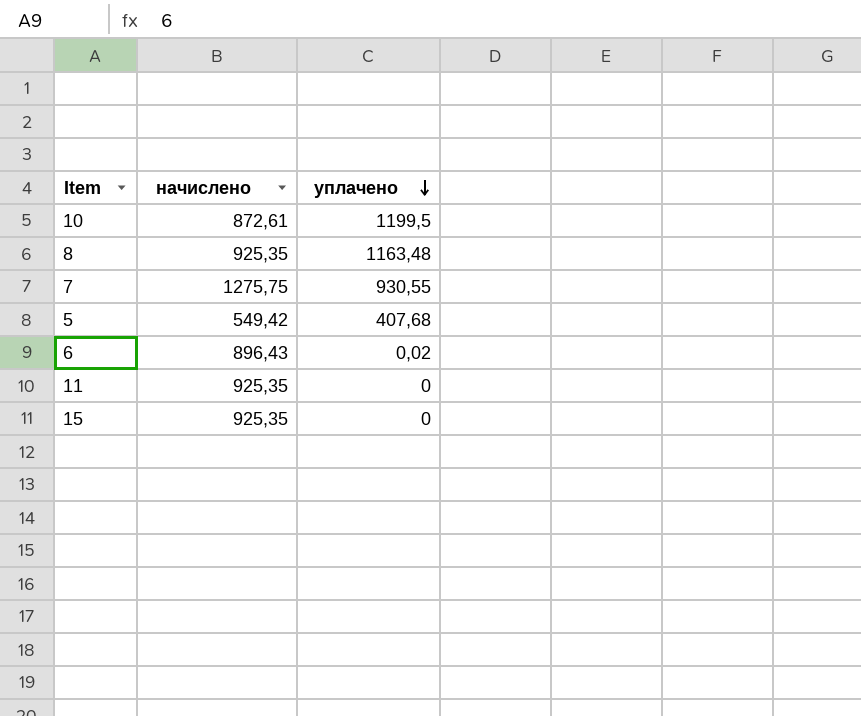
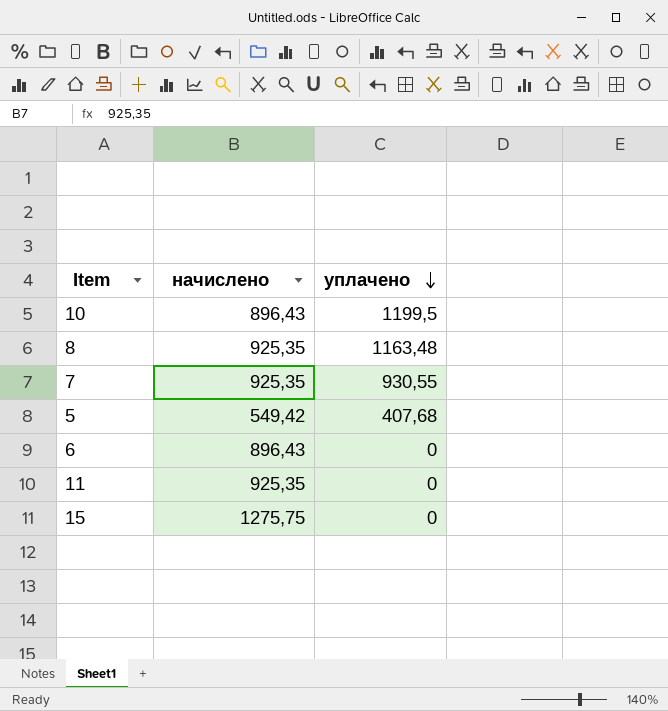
10 | начислено: 872,61 -> 896,43
7 | начислено: 1275,75 -> 925,35
6 | уплачено: 0,02 -> 0
15 | начислено: 925,35 -> 1275,75

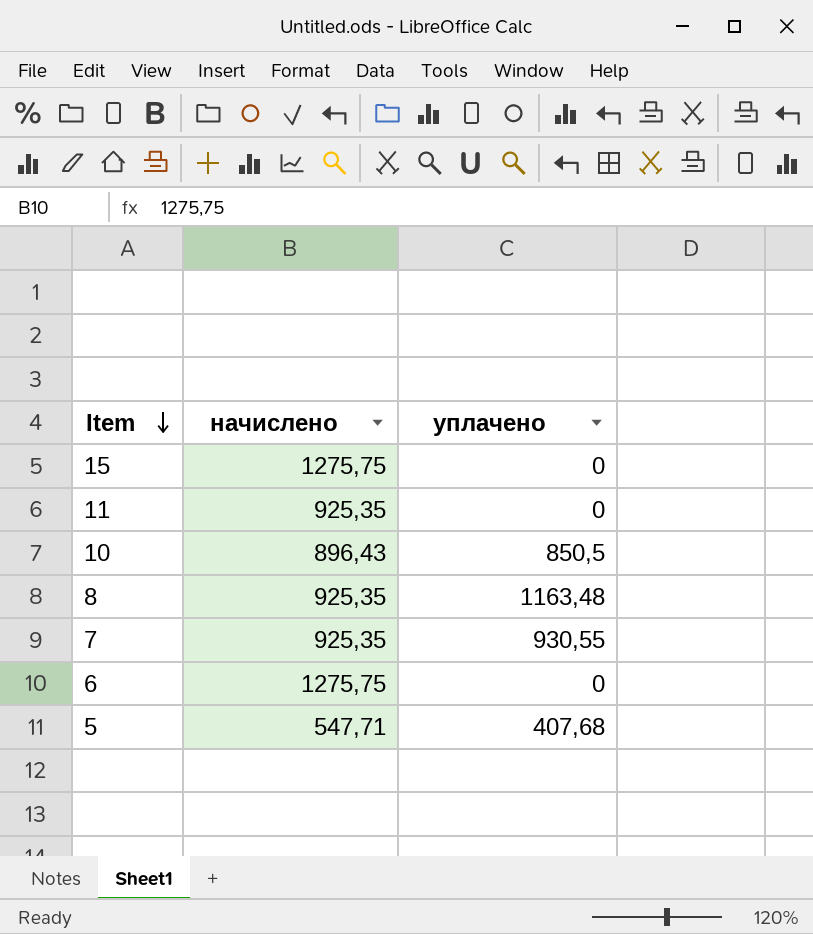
row order: уплачено descending -> Item descending
10 | уплачено: 1199,5 -> 850,5
6 | начислено: 896,43 -> 1275,75
5 | начислено: 549,42 -> 547,71

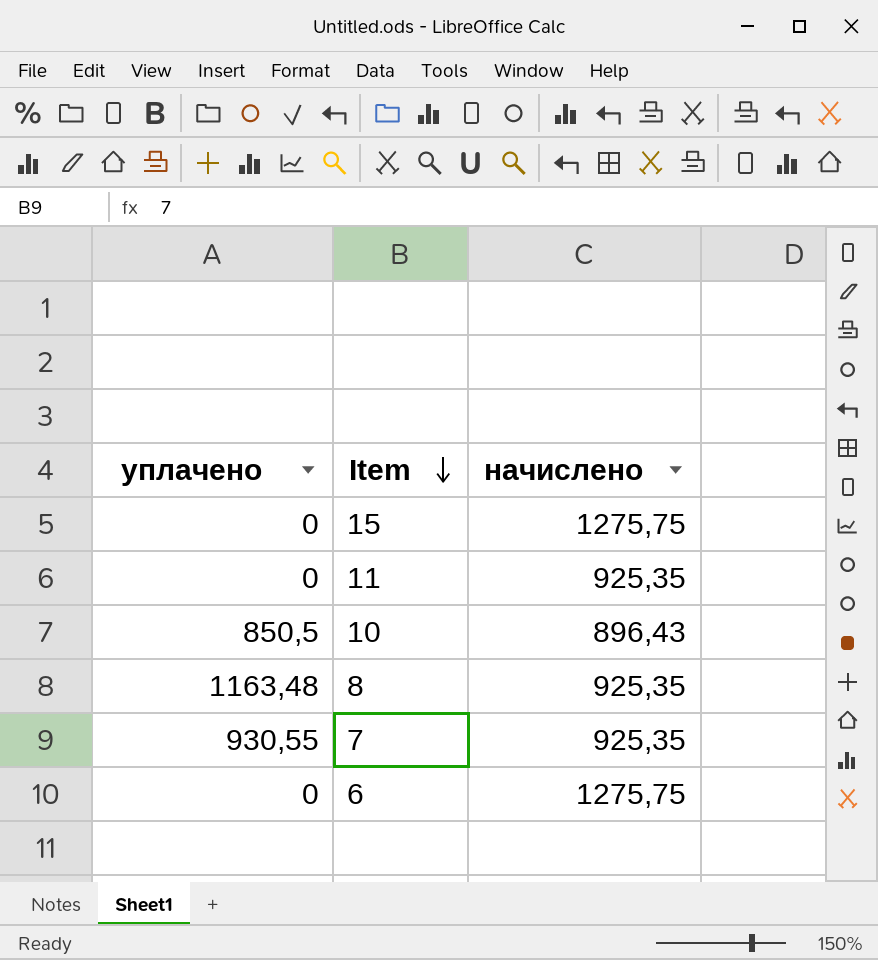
column уплачено | position: 3 -> 1
row 5: 547,71 | 407,68 -> none

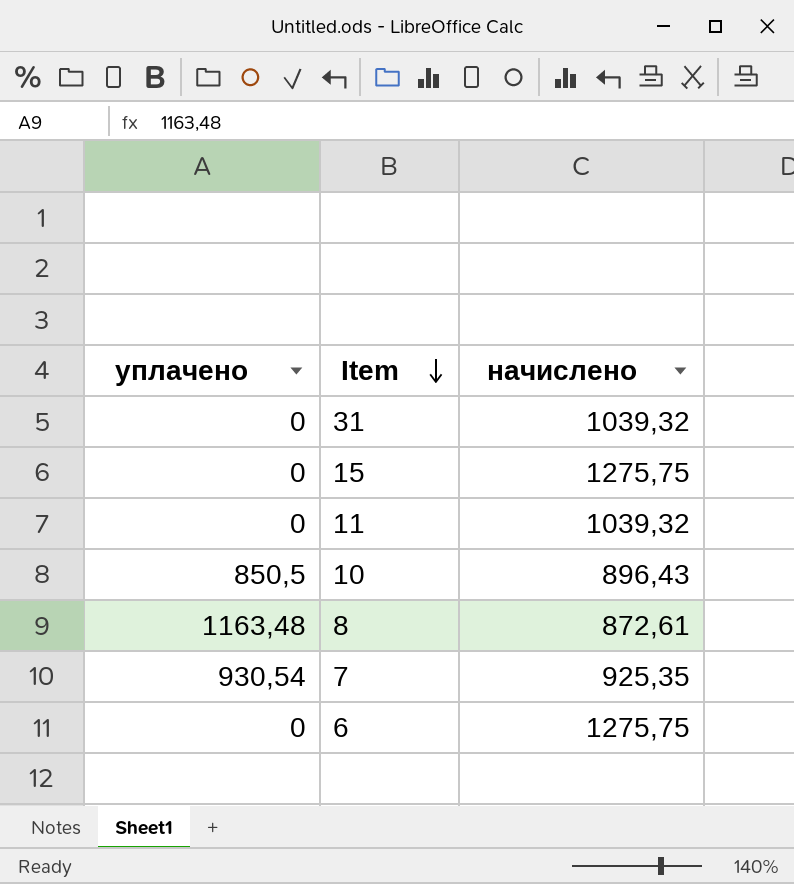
row 31: none -> 0 | 1039,32
11 | начислено: 925,35 -> 1039,32
8 | начислено: 925,35 -> 872,61
7 | уплачено: 930,55 -> 930,54

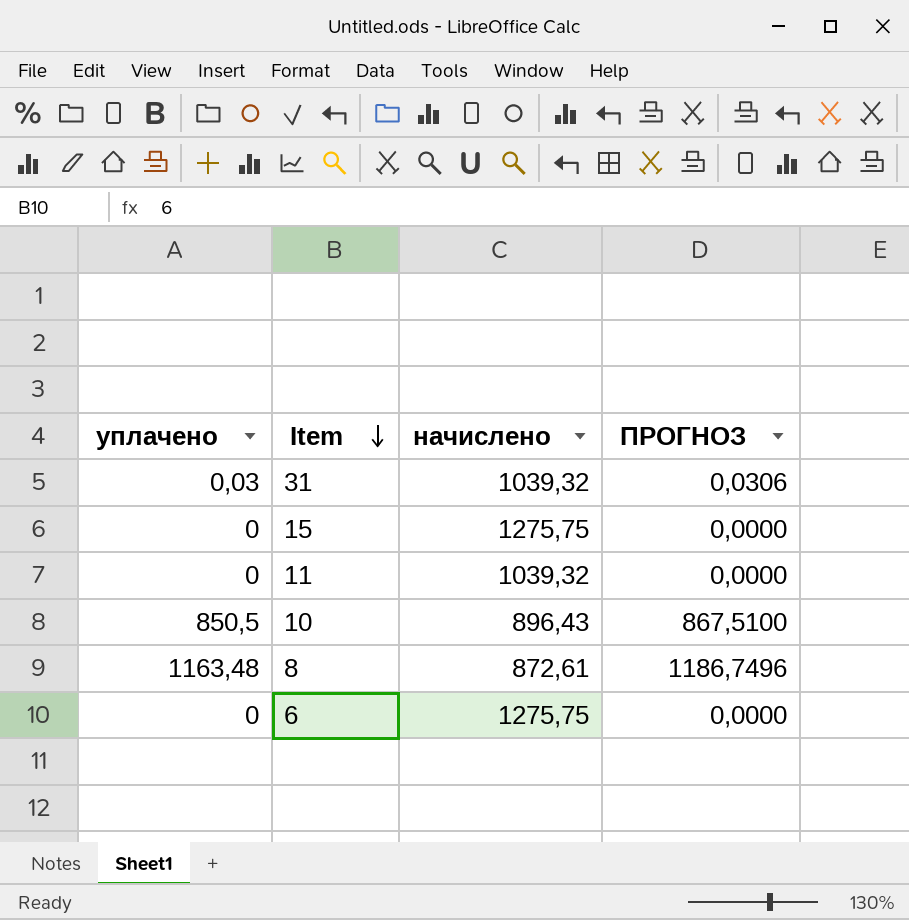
column ПРОГНОЗ | formula: none -> [уплачено] * 1,02
row 7: 930,54 | 925,35 -> none
31 | уплачено: 0 -> 0,03

